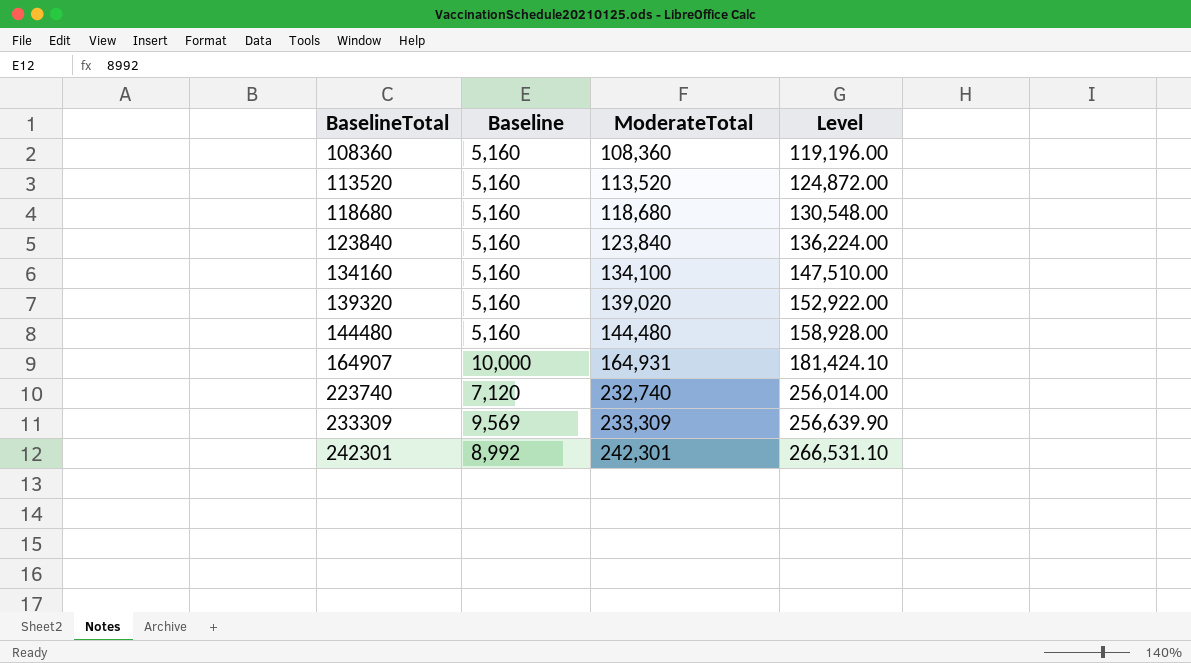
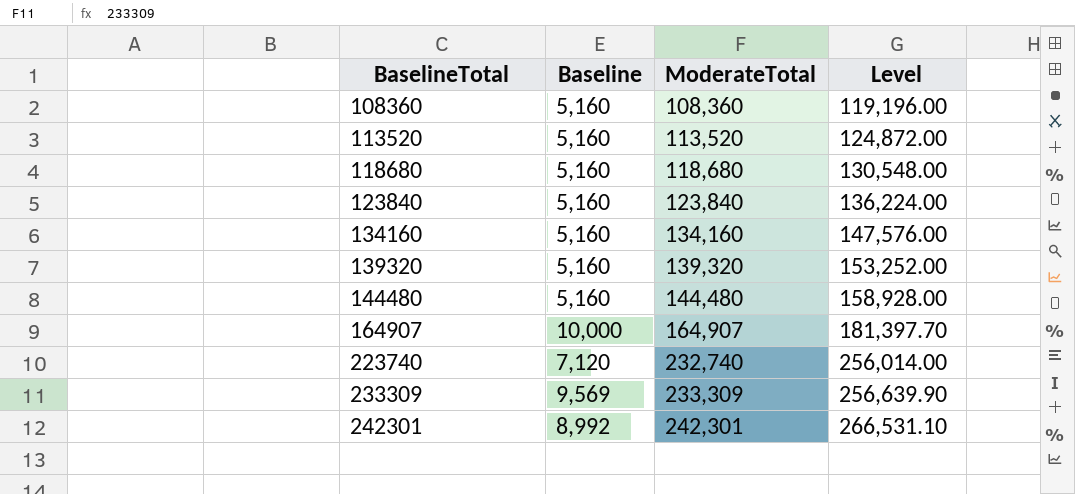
134160 | ModerateTotal: 134,100 -> 134,160
134160 | Level: 147,510.00 -> 147,576.00
139320 | ModerateTotal: 139,020 -> 139,320
139320 | Level: 152,922.00 -> 153,252.00
164907 | ModerateTotal: 164,931 -> 164,907
164907 | Level: 181,424.10 -> 181,397.70

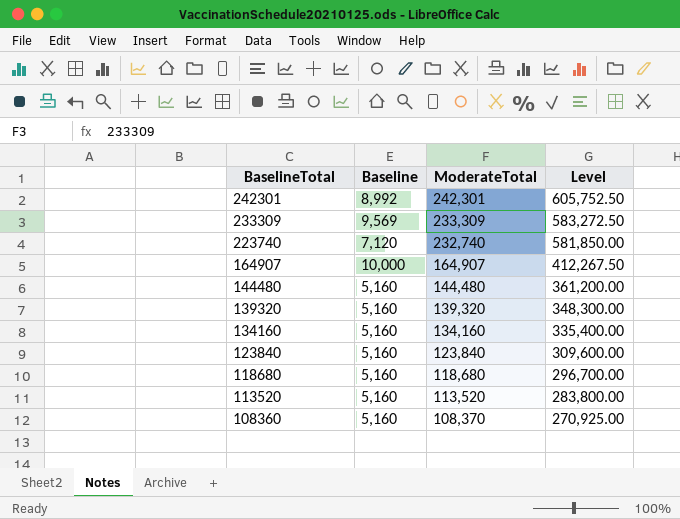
row order: BaselineTotal ascending -> BaselineTotal descending
column Level | formula: [ModerateTotal] * 1.1 -> [ModerateTotal] * 2.5
108360 | ModerateTotal: 108,360 -> 108,370

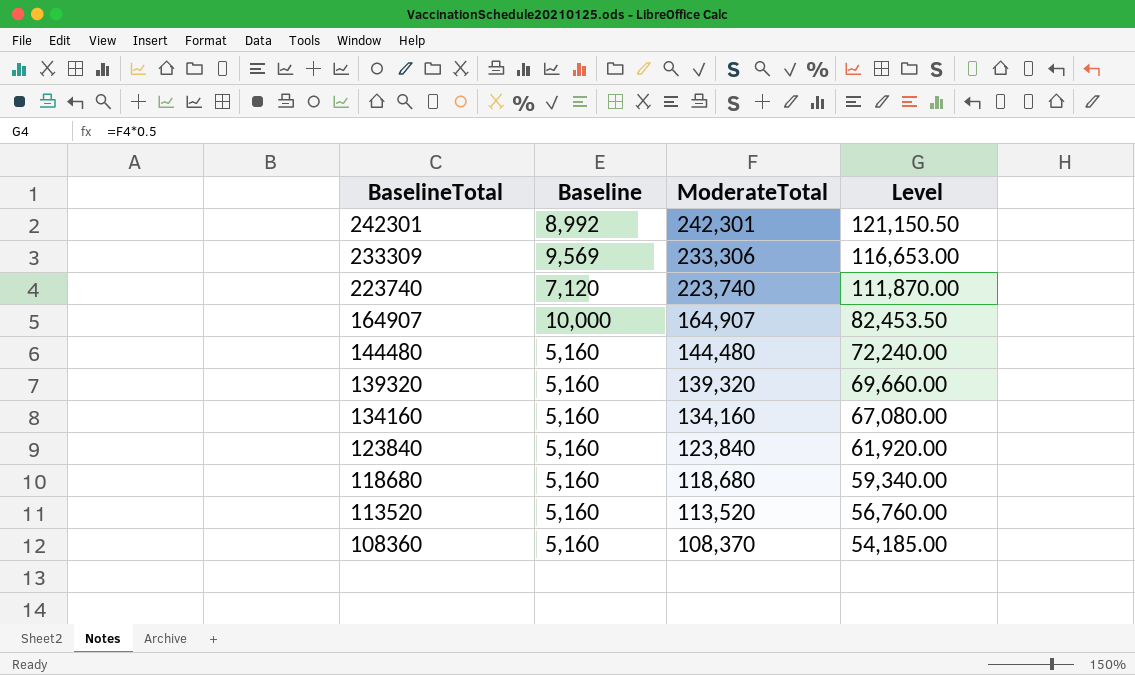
column Level | formula: [ModerateTotal] * 2.5 -> [ModerateTotal] * 0.5
233309 | ModerateTotal: 233,309 -> 233,306
223740 | ModerateTotal: 232,740 -> 223,740

